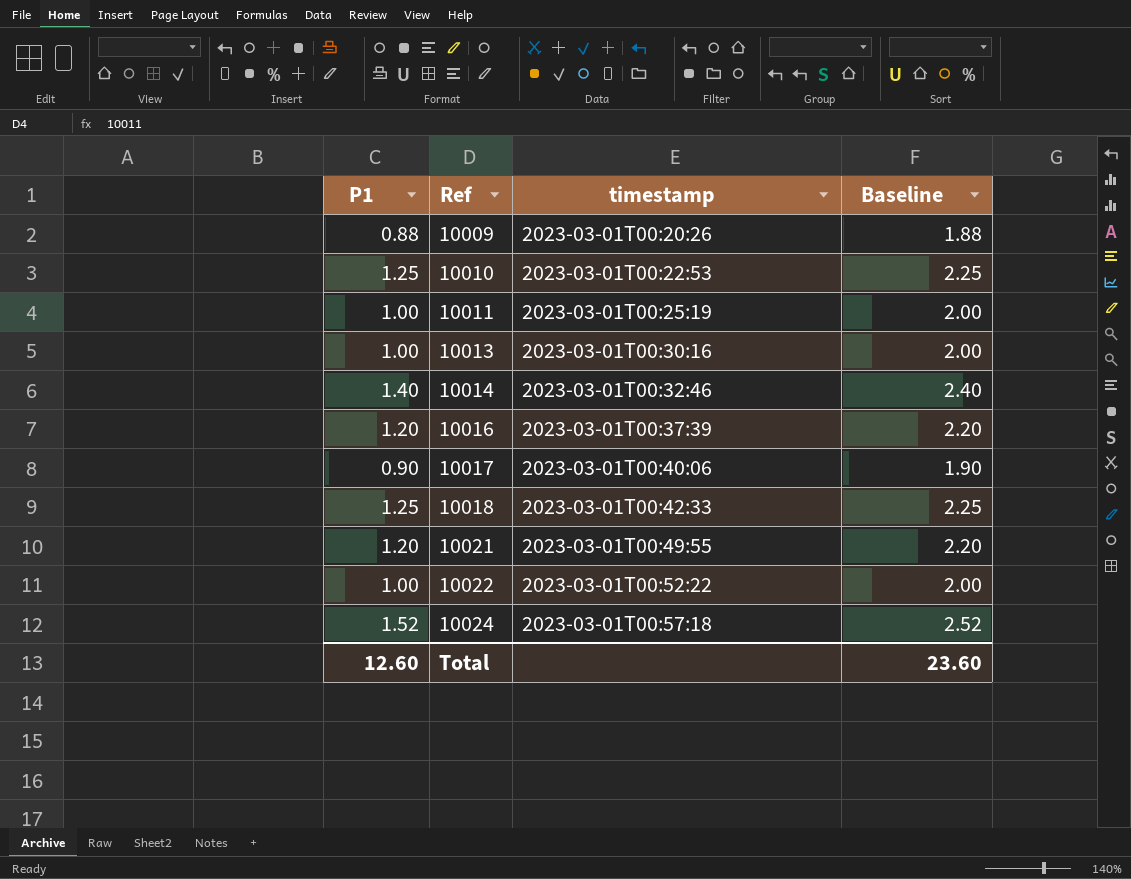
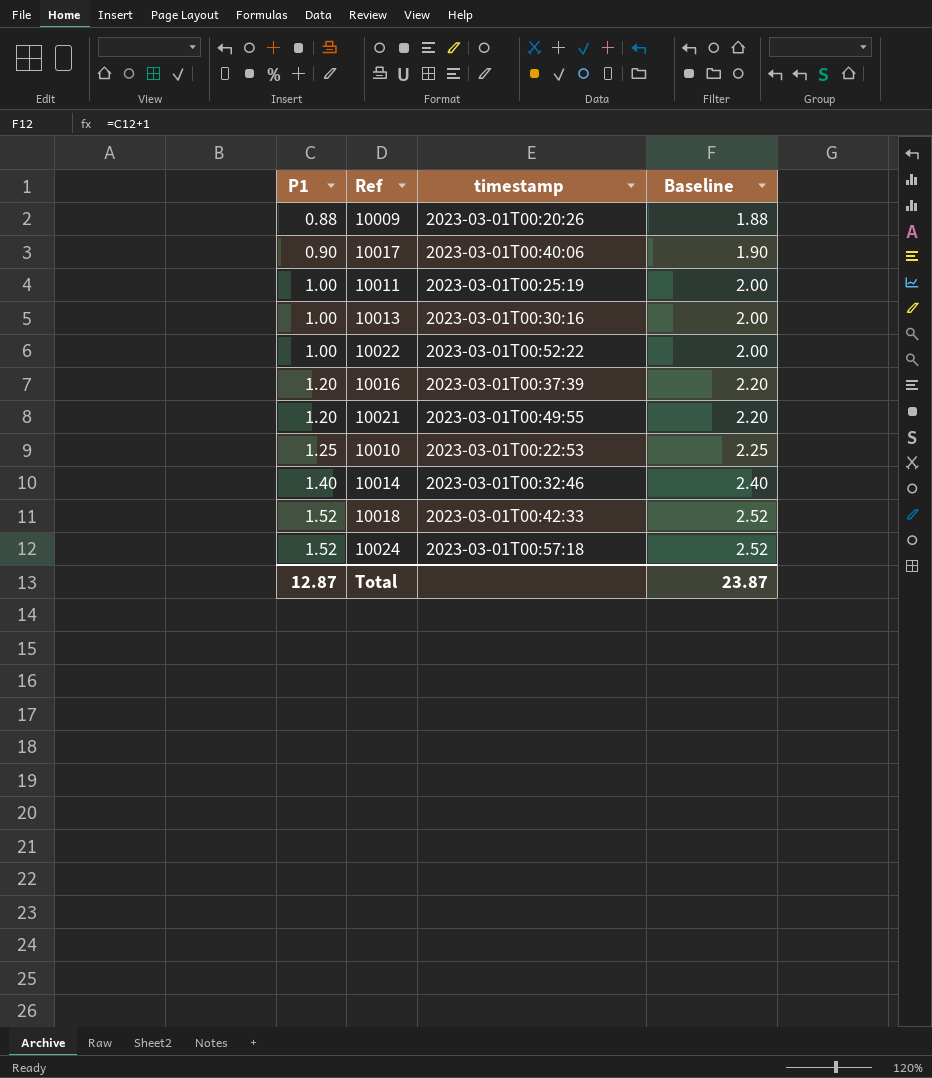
row order: Ref ascending -> P1 ascending
10018 | P1: 1.25 -> 1.52
10018 | Baseline: 2.25 -> 2.52
Total | P1: 12.60 -> 12.87
Total | Baseline: 23.60 -> 23.87

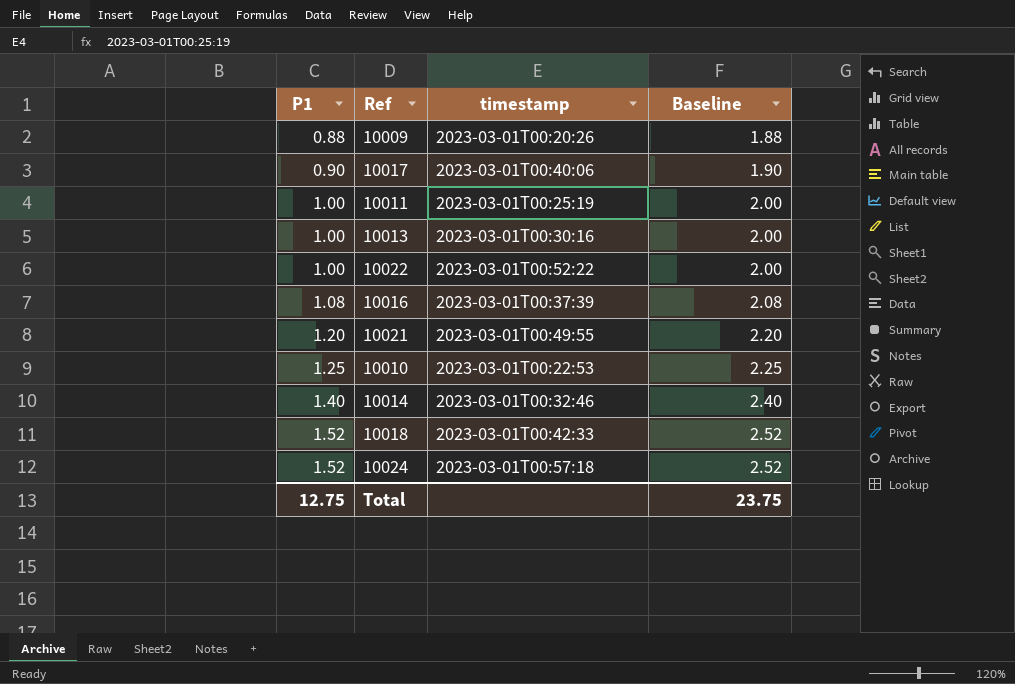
10016 | P1: 1.20 -> 1.08
10016 | Baseline: 2.20 -> 2.08
Total | P1: 12.87 -> 12.75
Total | Baseline: 23.87 -> 23.75

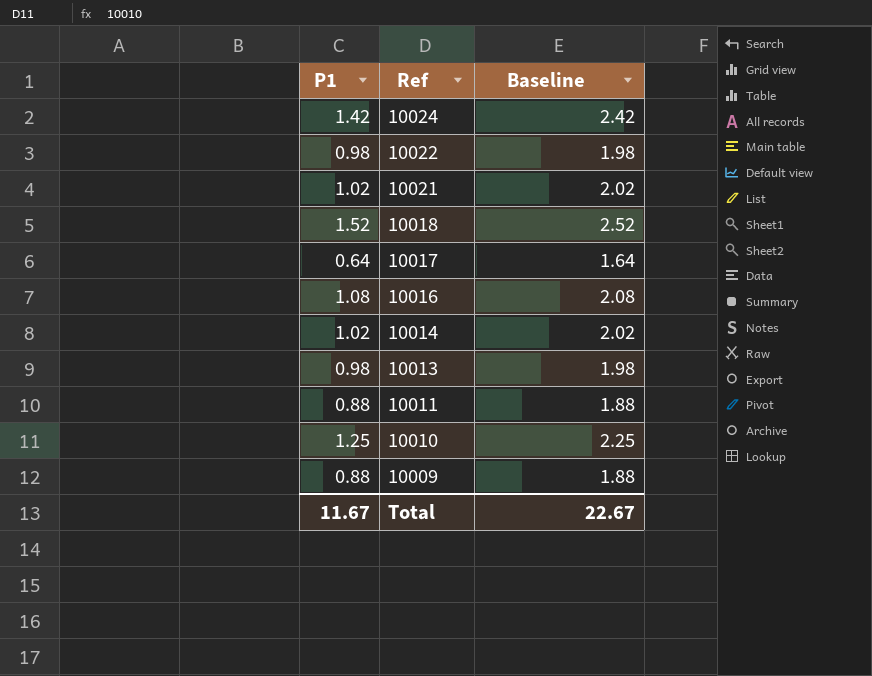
row order: P1 ascending -> Ref descending
column timestamp | position: 3 -> none
10024 | P1: 1.52 -> 1.42
10024 | Baseline: 2.52 -> 2.42
10022 | P1: 1.00 -> 0.98
10022 | Baseline: 2.00 -> 1.98
10021 | P1: 1.20 -> 1.02
10021 | Baseline: 2.20 -> 2.02
10017 | P1: 0.90 -> 0.64
10017 | Baseline: 1.90 -> 1.64
10014 | P1: 1.40 -> 1.02
10014 | Baseline: 2.40 -> 2.02
10013 | P1: 1.00 -> 0.98
10013 | Baseline: 2.00 -> 1.98
10011 | P1: 1.00 -> 0.88
10011 | Baseline: 2.00 -> 1.88
Total | P1: 12.75 -> 11.67
Total | Baseline: 23.75 -> 22.67

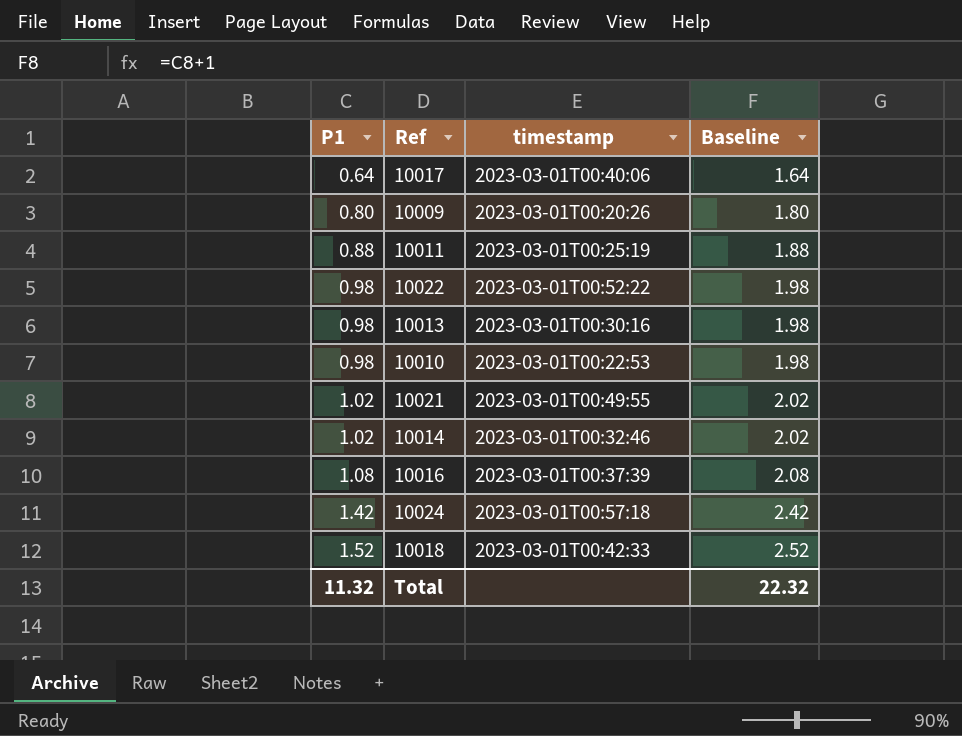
row order: Ref descending -> P1 ascending
column timestamp | position: none -> 3
10009 | P1: 0.88 -> 0.80
10009 | Baseline: 1.88 -> 1.80
10010 | P1: 1.25 -> 0.98
10010 | Baseline: 2.25 -> 1.98
Total | P1: 11.67 -> 11.32
Total | Baseline: 22.67 -> 22.32

